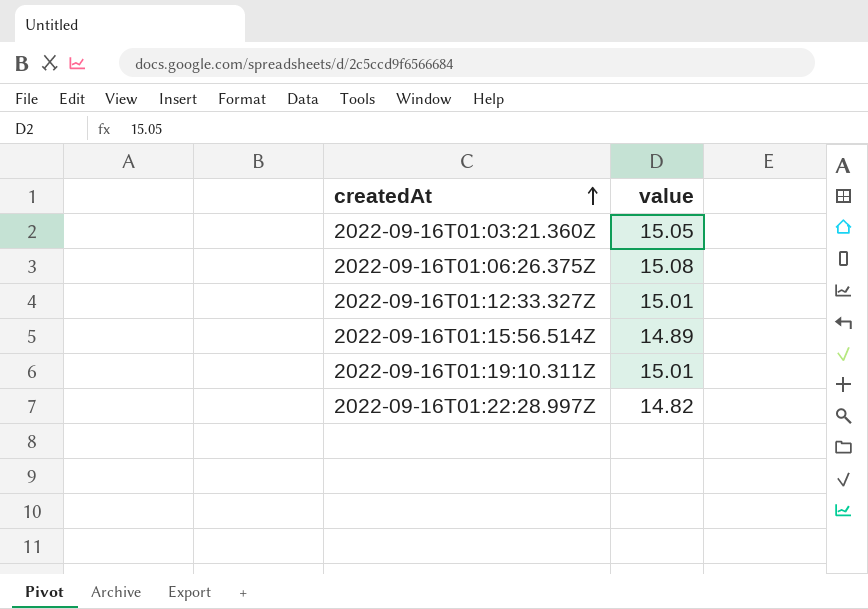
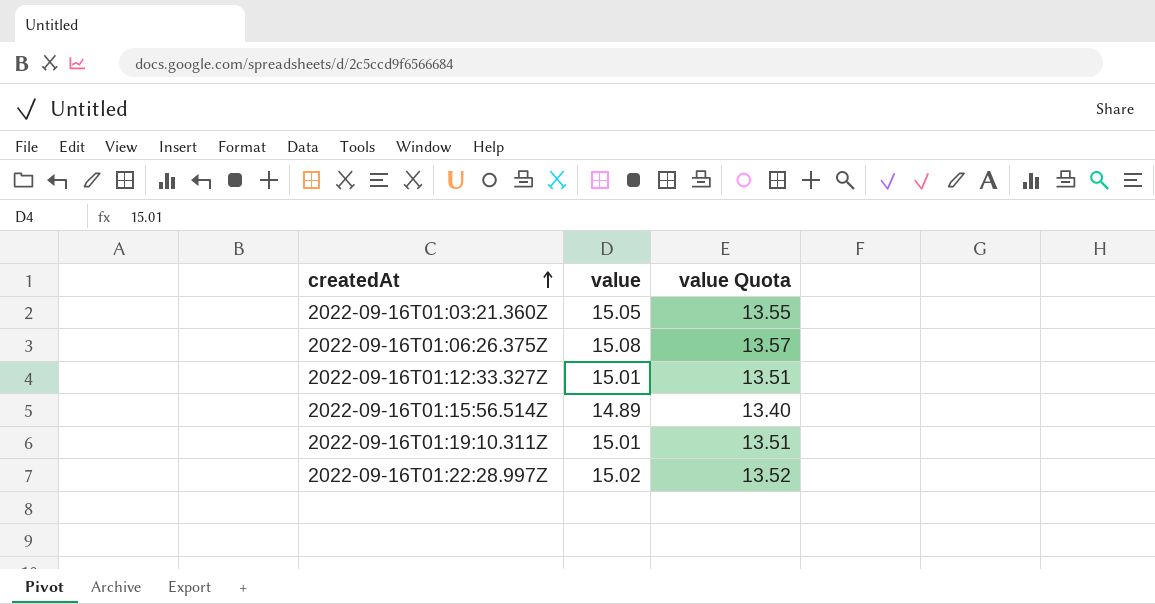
column value Quota | formula: none -> [value] * 0.9
2022-09-16T01:22:28.997Z | value: 14.82 -> 15.02

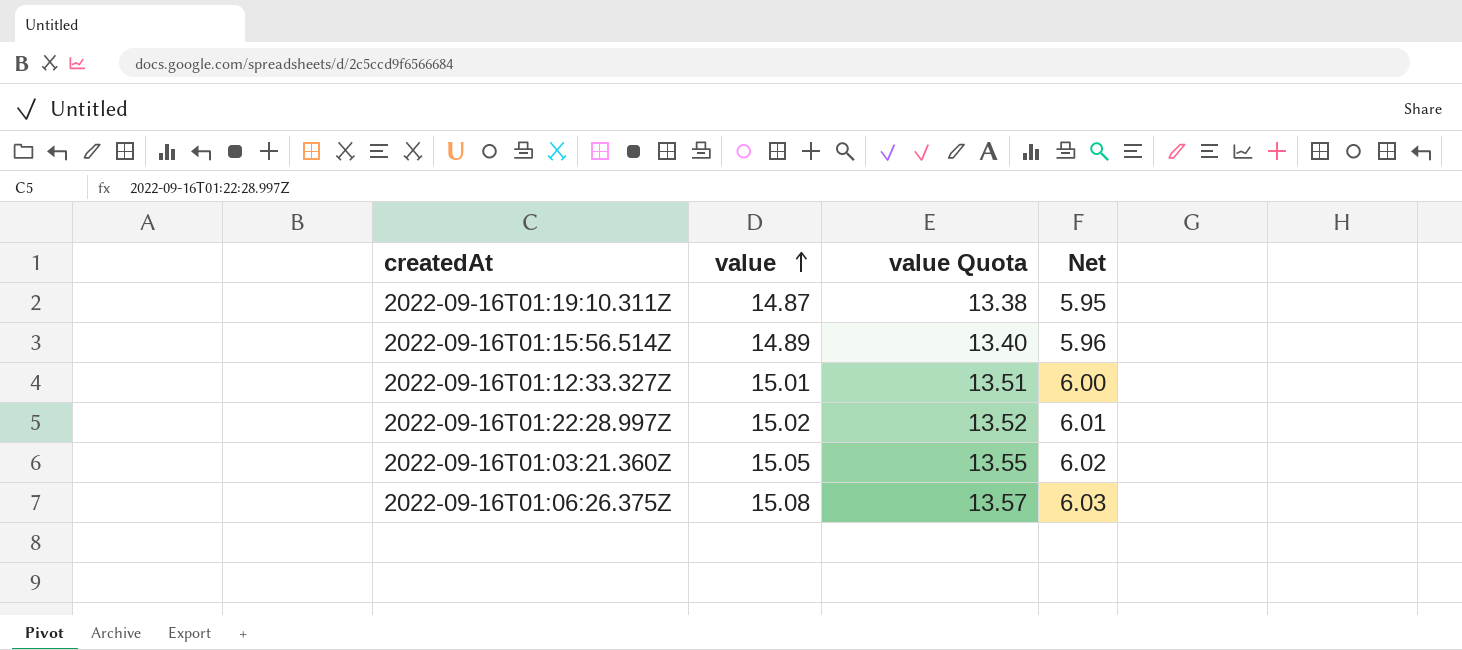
row order: createdAt ascending -> value ascending
column Net | formula: none -> [value] * 0.4
2022-09-16T01:19:10.311Z | value: 15.01 -> 14.87
2022-09-16T01:19:10.311Z | value Quota: 13.51 -> 13.38

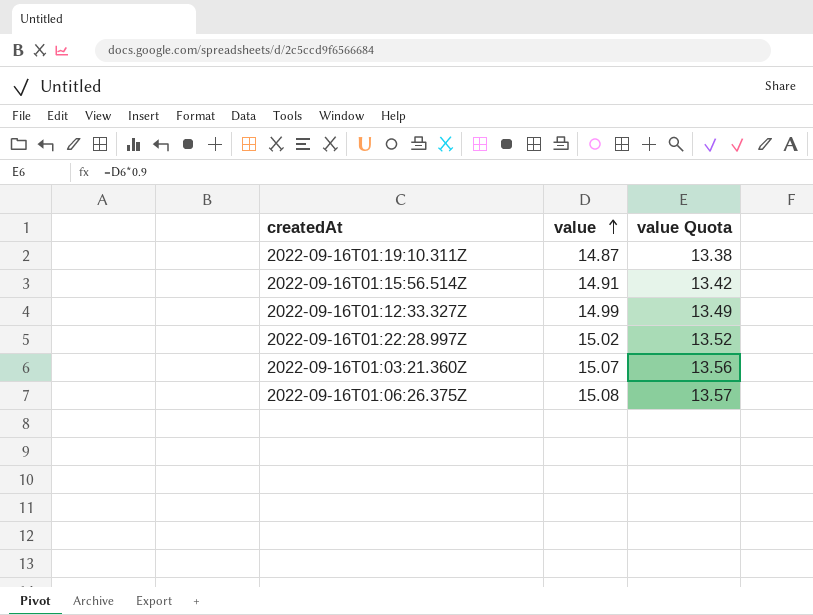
column Net | formula: [value] * 0.4 -> none
2022-09-16T01:15:56.514Z | value: 14.89 -> 14.91
2022-09-16T01:15:56.514Z | value Quota: 13.40 -> 13.42
2022-09-16T01:12:33.327Z | value: 15.01 -> 14.99
2022-09-16T01:12:33.327Z | value Quota: 13.51 -> 13.49
2022-09-16T01:03:21.360Z | value: 15.05 -> 15.07
2022-09-16T01:03:21.360Z | value Quota: 13.55 -> 13.56

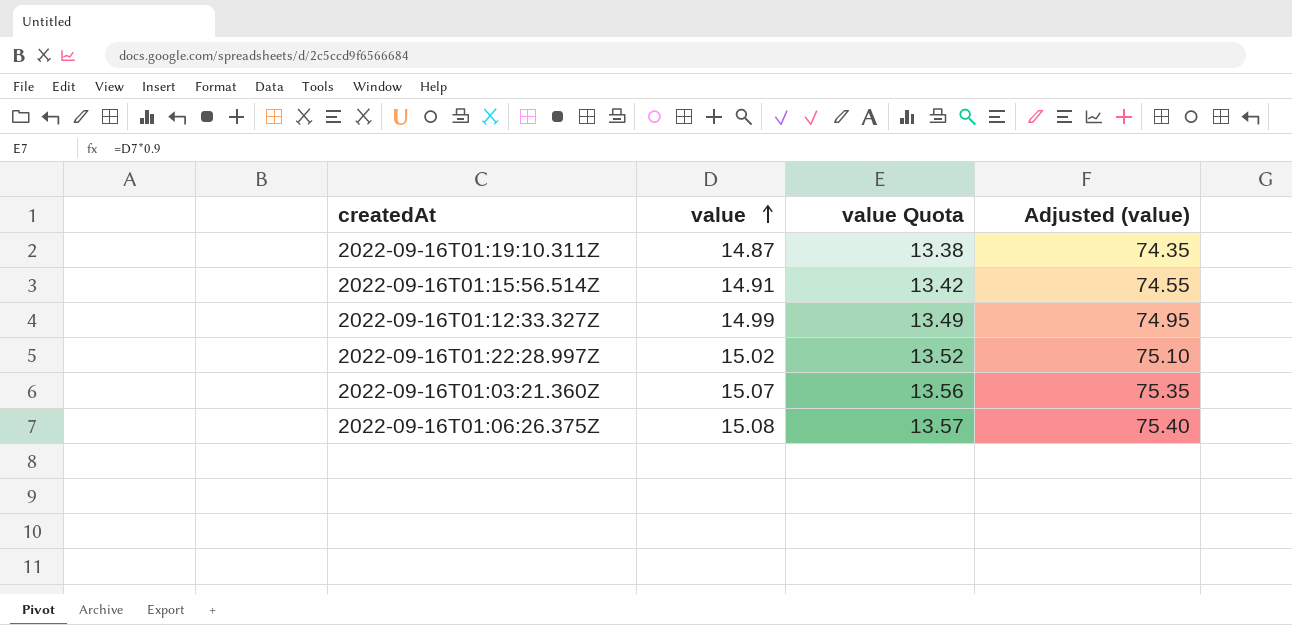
column Adjusted (value) | formula: none -> [value] * 5

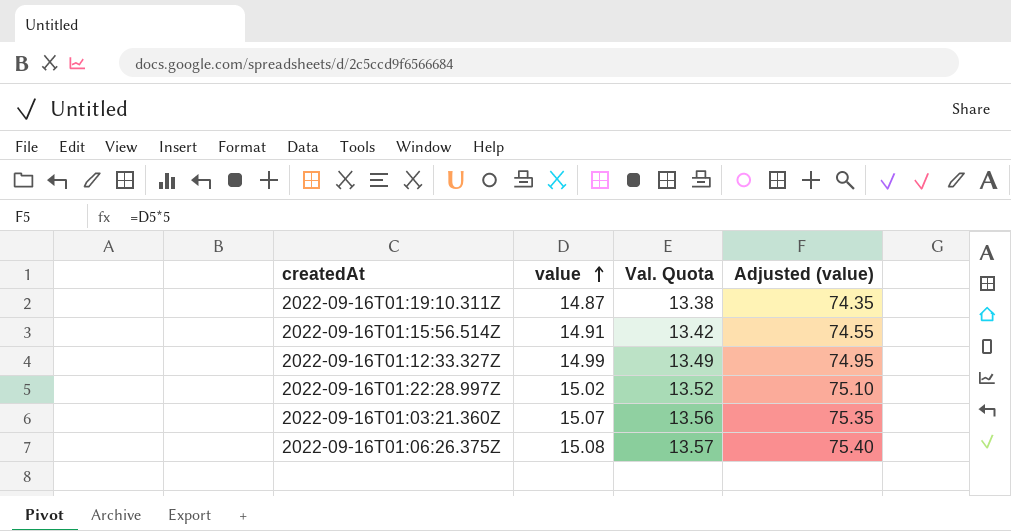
column name: value Quota -> Val. Quota

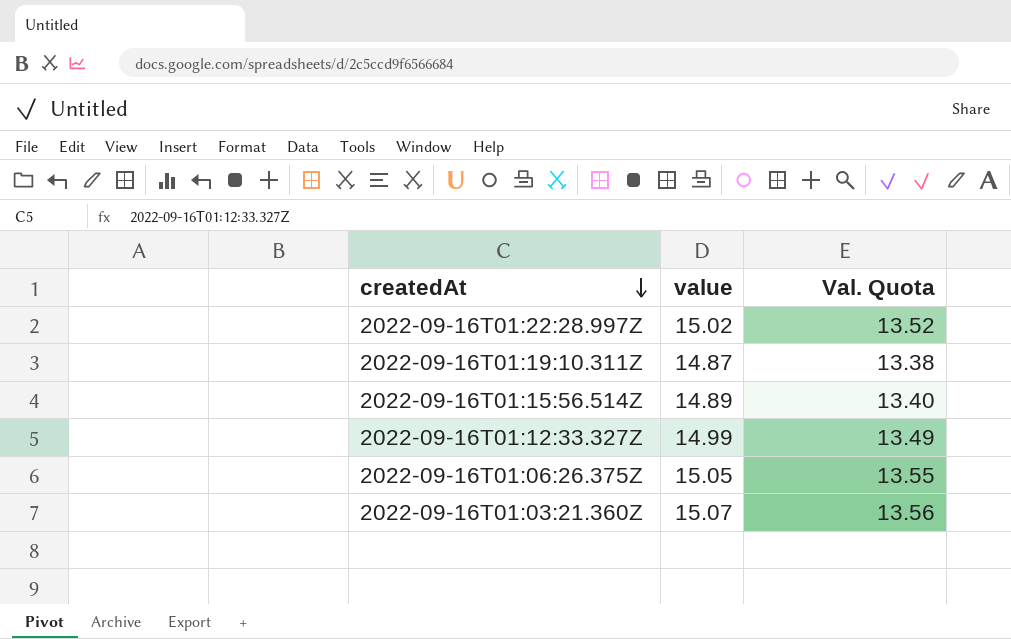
row order: value ascending -> createdAt descending
column Adjusted (value) | formula: [value] * 5 -> none
2022-09-16T01:15:56.514Z | value: 14.91 -> 14.89
2022-09-16T01:15:56.514Z | Val. Quota: 13.42 -> 13.40
2022-09-16T01:06:26.375Z | value: 15.08 -> 15.05
2022-09-16T01:06:26.375Z | Val. Quota: 13.57 -> 13.55

